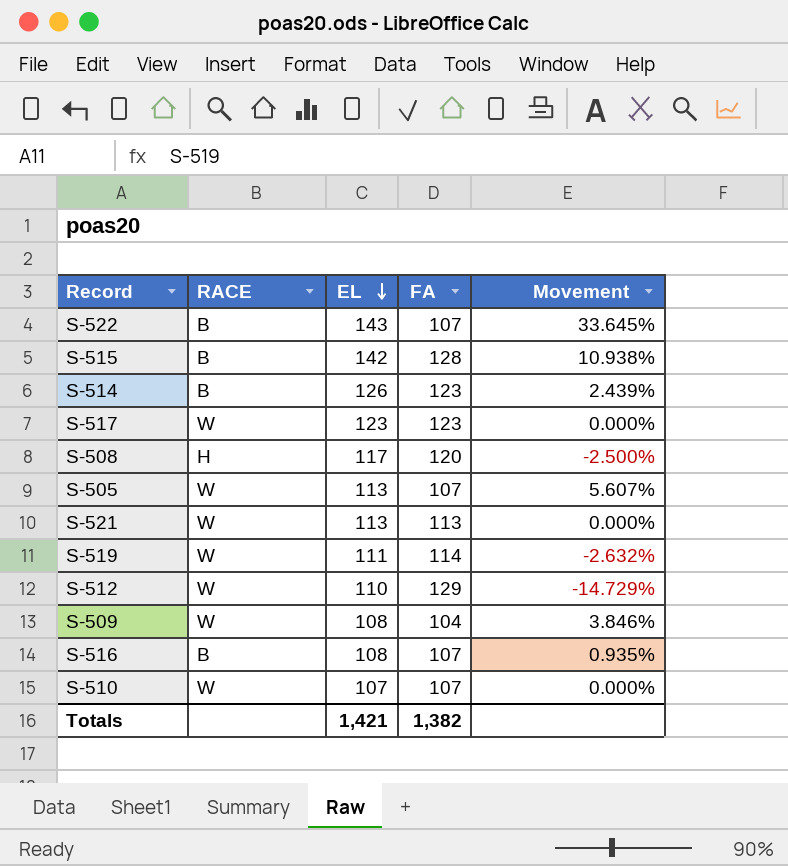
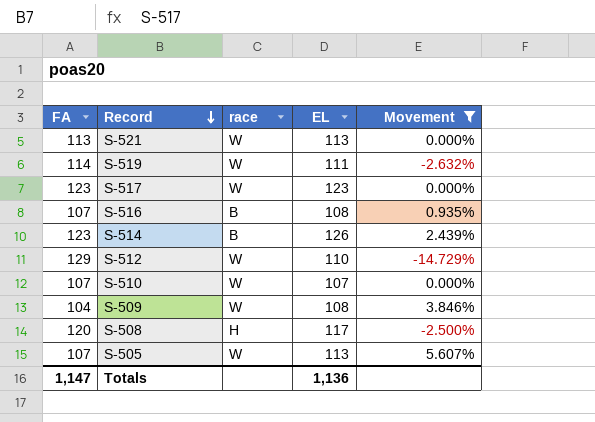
filter: none -> Movement <= 5.607%
row order: EL descending -> Record descending
column FA | position: 4 -> 1
column name: RACE -> race
Totals | FA: 1,382 -> 1,147
Totals | EL: 1,421 -> 1,136

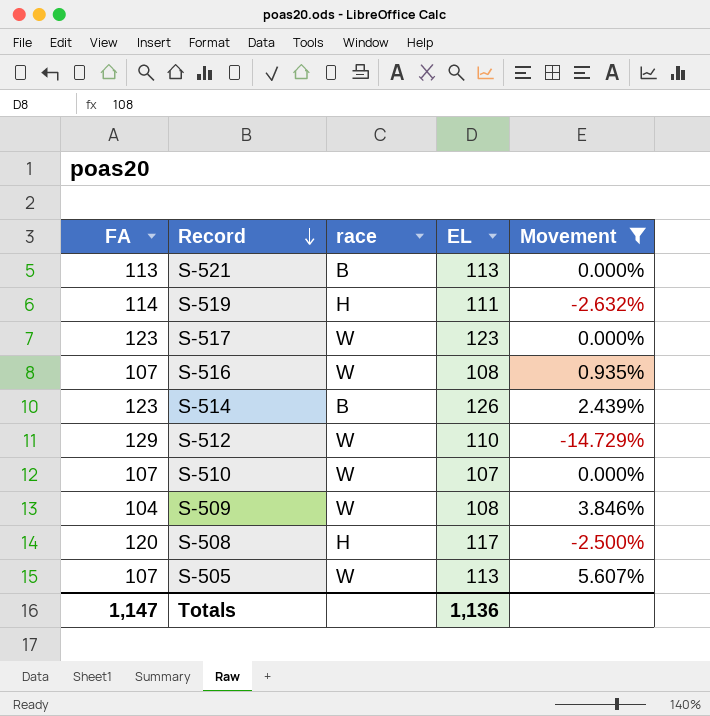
S-521 | race: W -> B
S-519 | race: W -> H
S-516 | race: B -> W

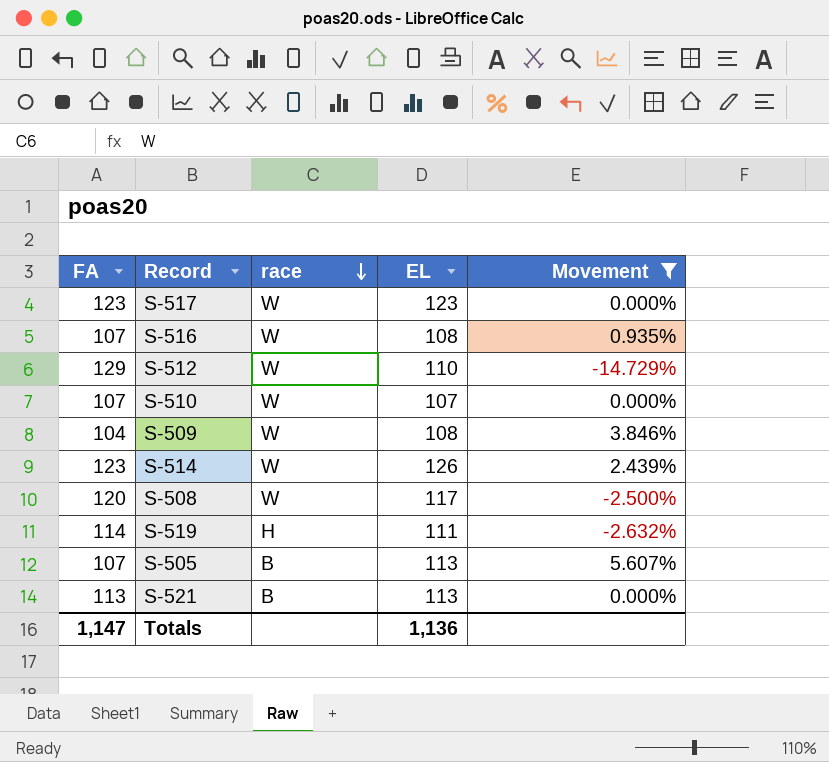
row order: Record descending -> race descending
S-514 | race: B -> W
S-508 | race: H -> W
S-505 | race: W -> B

